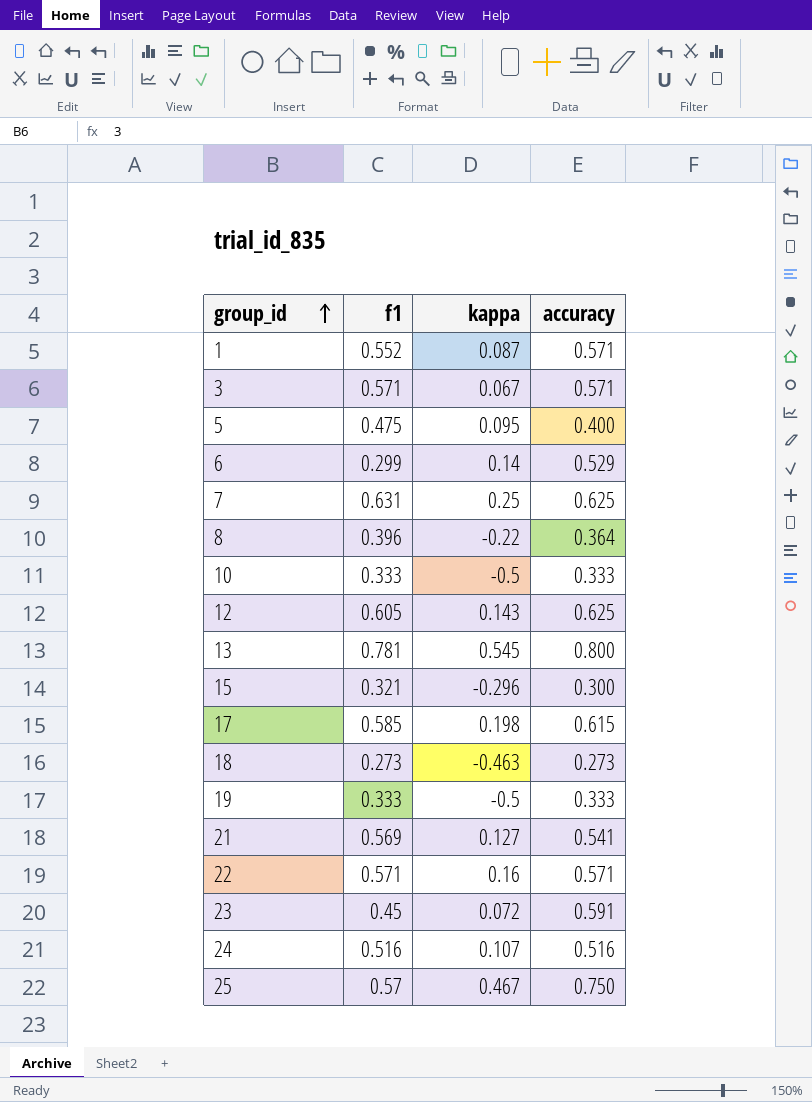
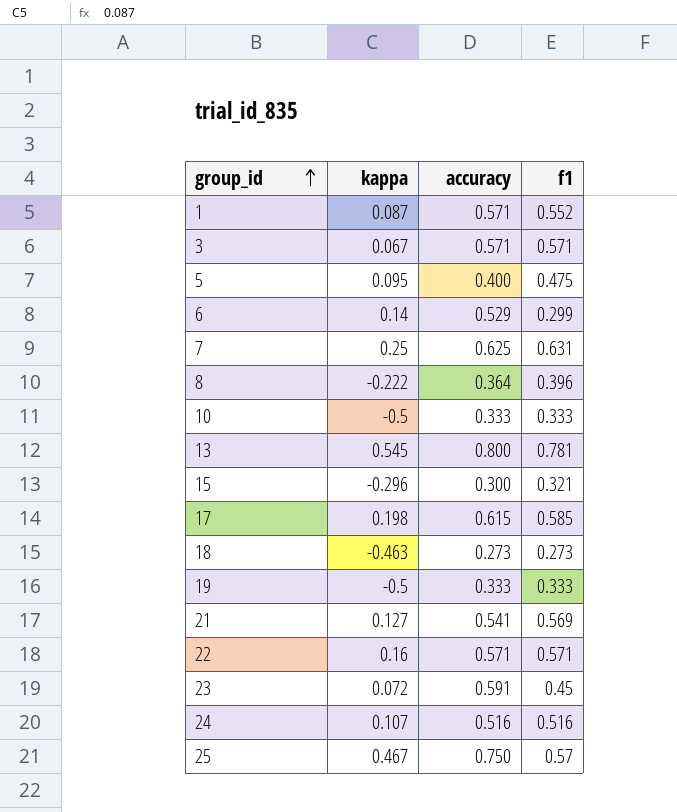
column f1 | position: 2 -> 4
row 12: 0.605 | 0.143 | 0.625 -> none
8 | kappa: -0.22 -> -0.222

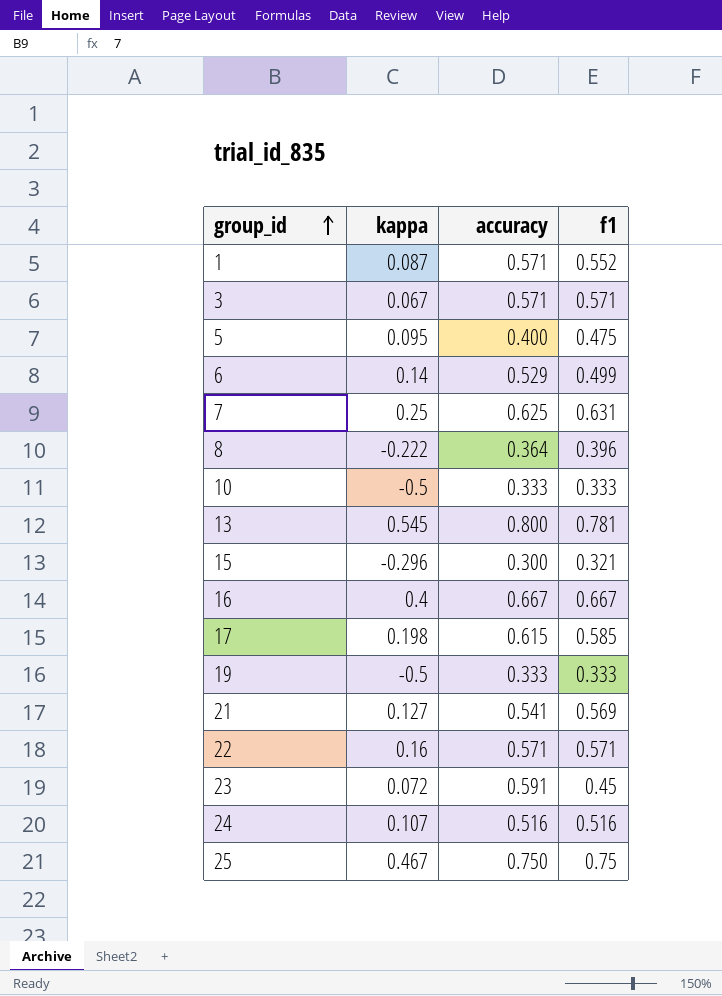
row 18: -0.463 | 0.273 | 0.273 -> none
6 | f1: 0.299 -> 0.499
row 16: none -> 0.4 | 0.667 | 0.667
25 | f1: 0.57 -> 0.75

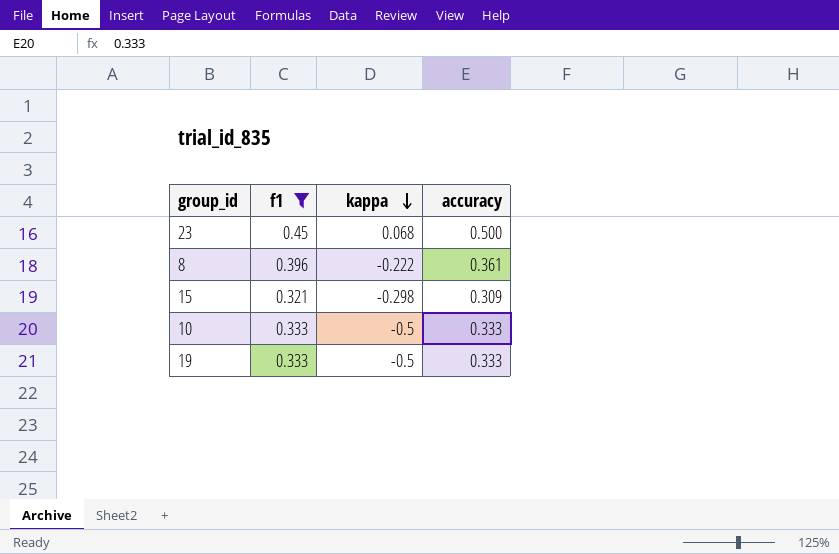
filter: none -> f1 <= 0.45
row order: group_id ascending -> kappa descending
column f1 | position: 4 -> 2
23 | kappa: 0.072 -> 0.068
23 | accuracy: 0.591 -> 0.500
8 | accuracy: 0.364 -> 0.361
15 | kappa: -0.296 -> -0.298
15 | accuracy: 0.300 -> 0.309

